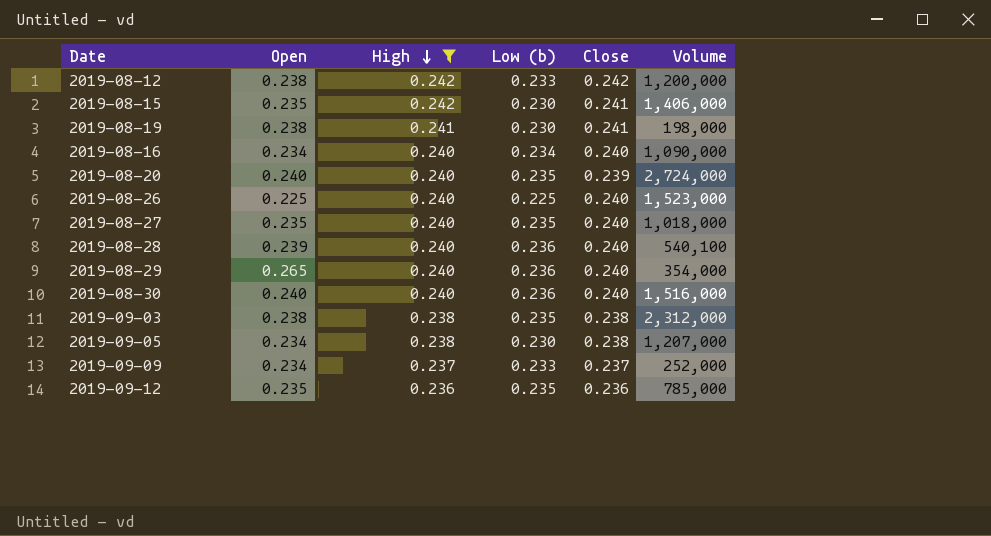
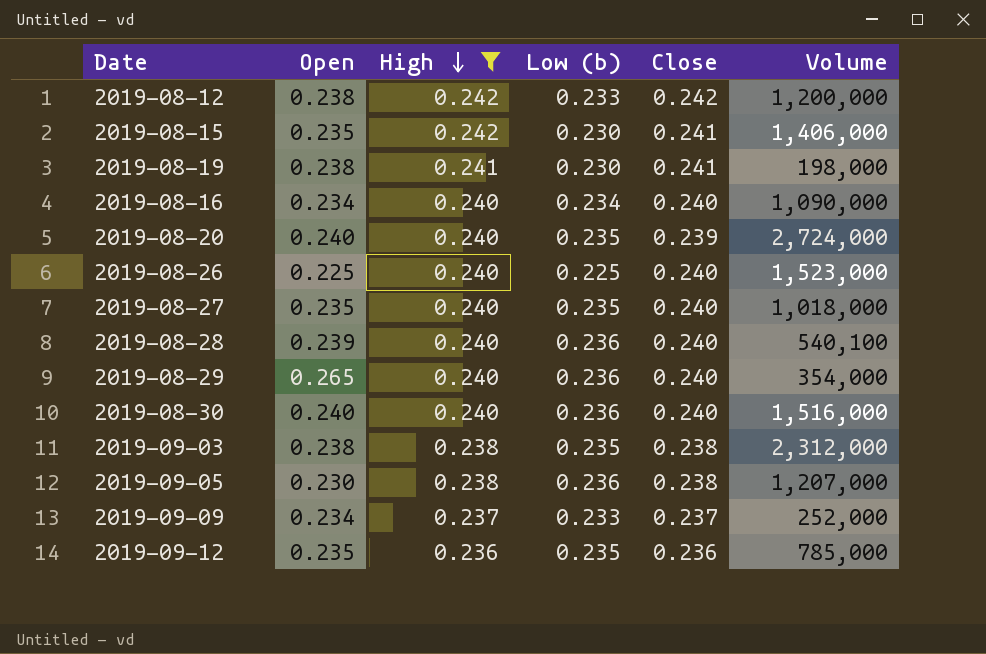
2019-09-05 | Open: 0.234 -> 0.230
2019-09-05 | Low (b): 0.230 -> 0.236

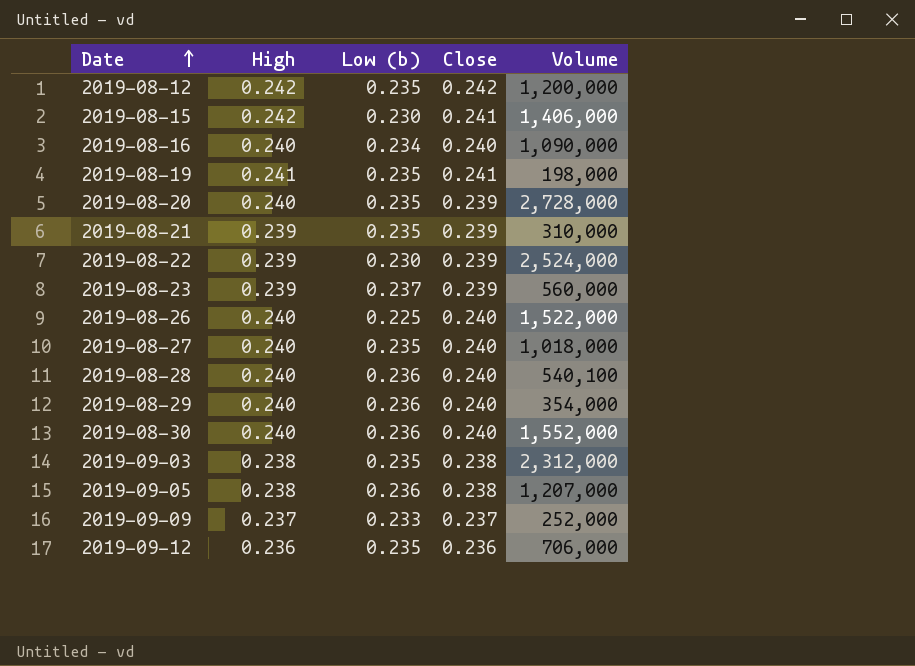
filter: High != 0.239 -> none
row order: High descending -> Date ascending
column Open | position: 2 -> none
2019-08-12 | Low (b): 0.233 -> 0.235
2019-08-19 | Low (b): 0.230 -> 0.235
2019-08-20 | Volume: 2,724,000 -> 2,728,000
2019-08-26 | Volume: 1,523,000 -> 1,522,000
2019-08-30 | Volume: 1,516,000 -> 1,552,000
2019-09-12 | Volume: 785,000 -> 706,000

